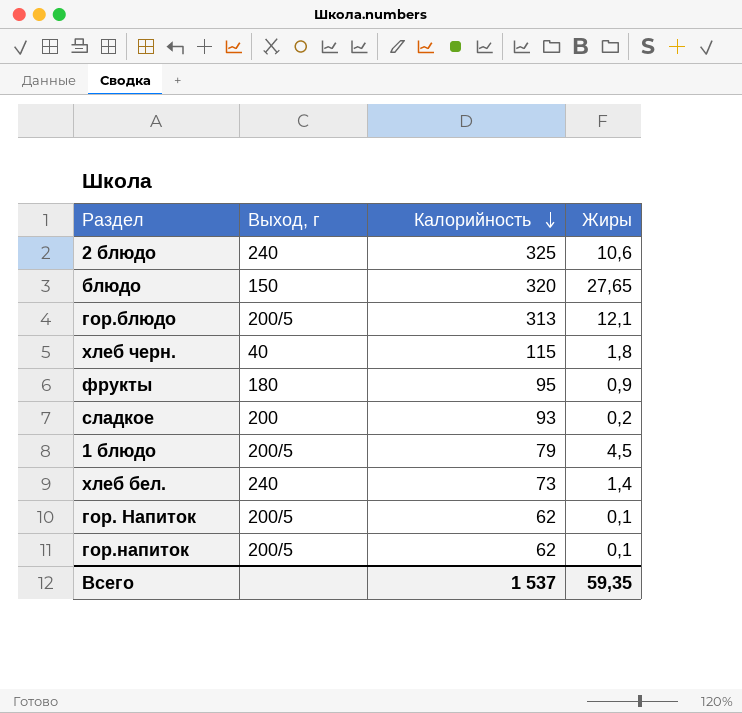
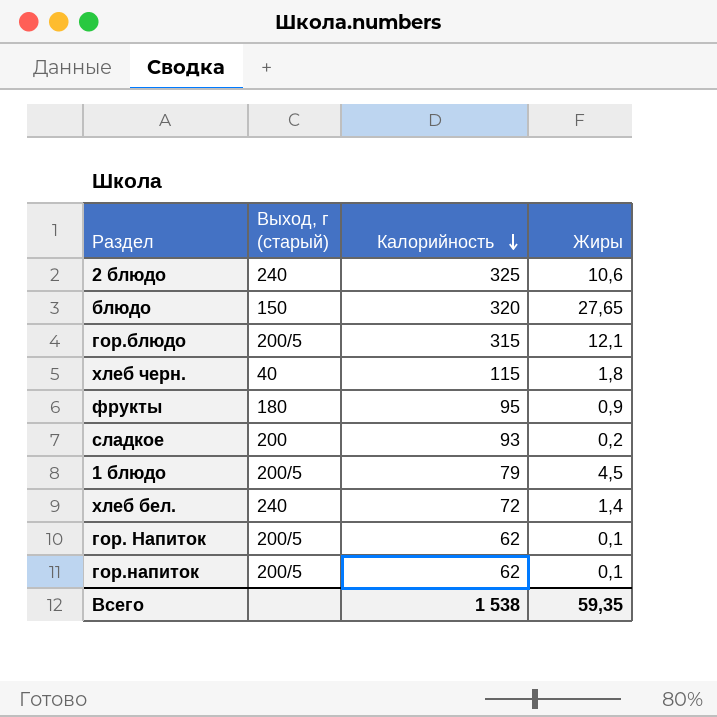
column name: Выход, г -> Выход, г (старый)
гор.блюдо | Калорийность: 313 -> 315
хлеб бел. | Калорийность: 73 -> 72
Всего | Калорийность: 1 537 -> 1 538

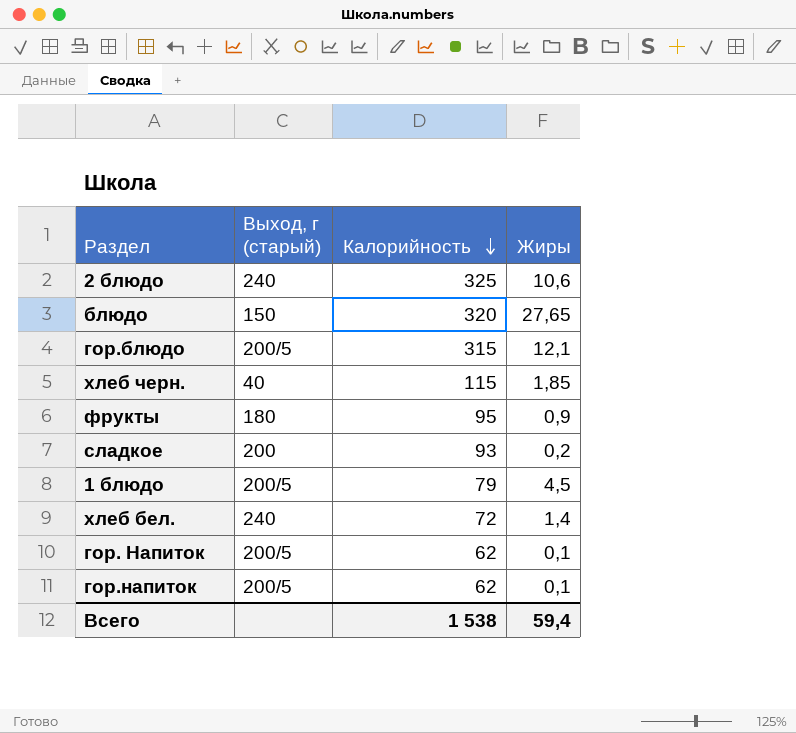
хлеб черн. | Жиры: 1,8 -> 1,85
Всего | Жиры: 59,35 -> 59,4

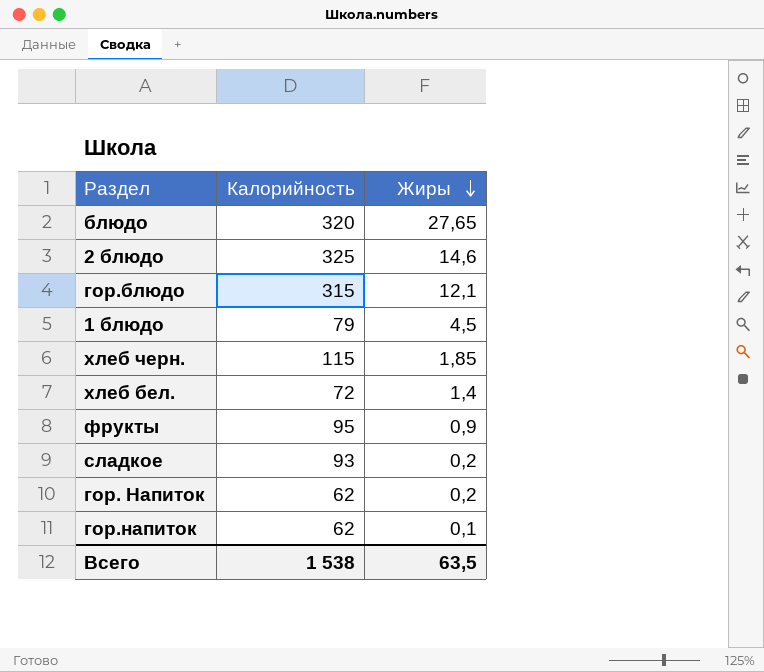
row order: Калорийность descending -> Жиры descending
column Выход, г (старый) | position: 2 -> none
2 блюдо | Жиры: 10,6 -> 14,6
гор. Напиток | Жиры: 0,1 -> 0,2
Всего | Жиры: 59,4 -> 63,5

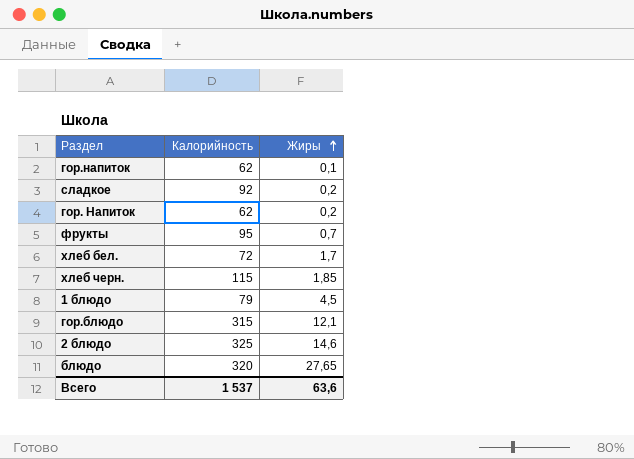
row order: Жиры descending -> Жиры ascending
сладкое | Калорийность: 93 -> 92
фрукты | Жиры: 0,9 -> 0,7
хлеб бел. | Жиры: 1,4 -> 1,7
Всего | Калорийность: 1 538 -> 1 537
Всего | Жиры: 63,5 -> 63,6

